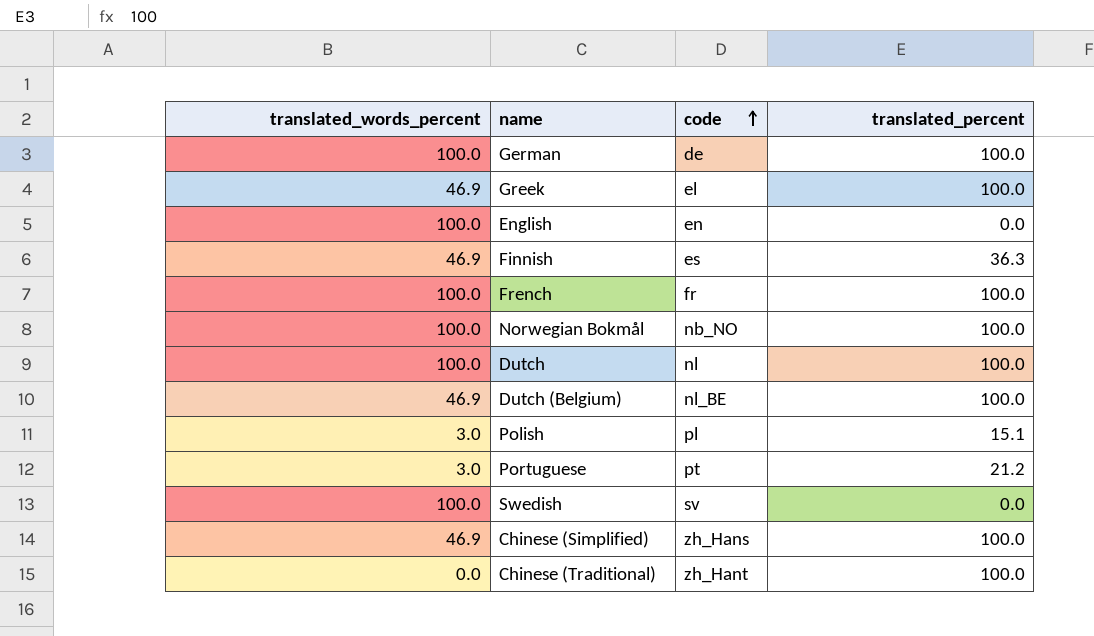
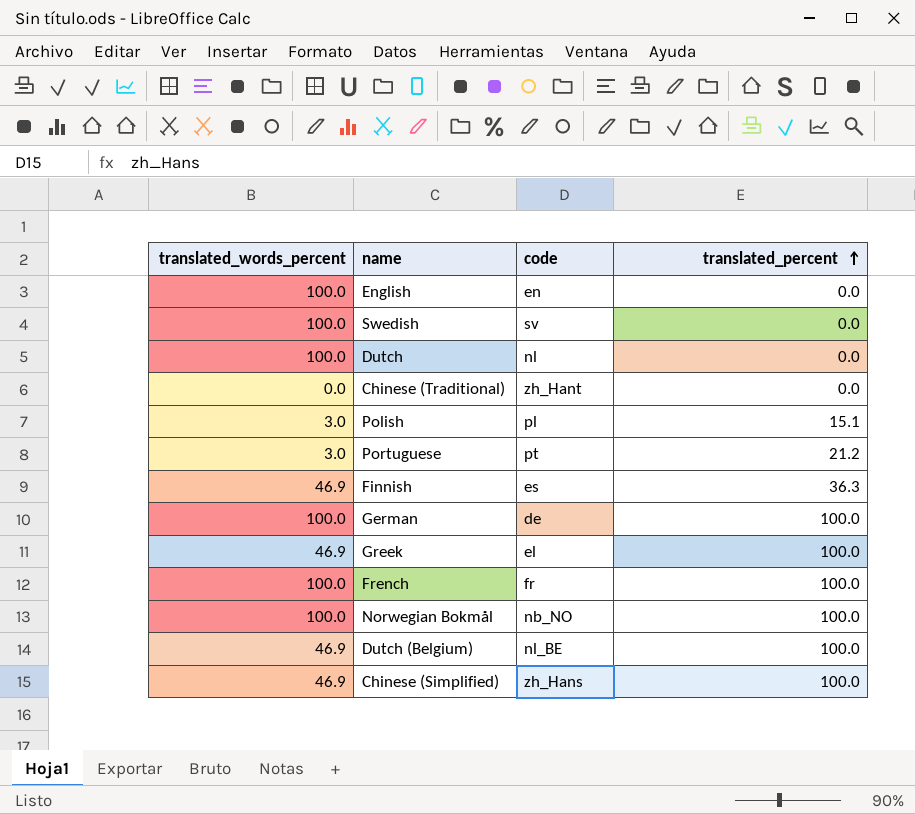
row order: code ascending -> translated_percent ascending
Dutch | translated_percent: 100.0 -> 0.0
Chinese (Traditional) | translated_percent: 100.0 -> 0.0

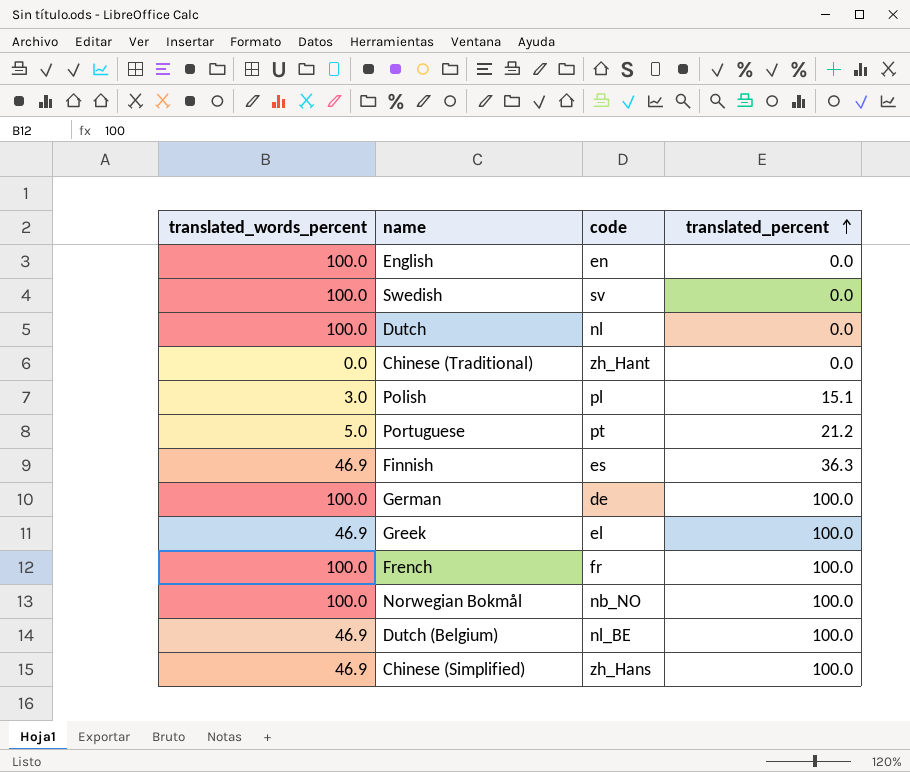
Portuguese | translated_words_percent: 3.0 -> 5.0

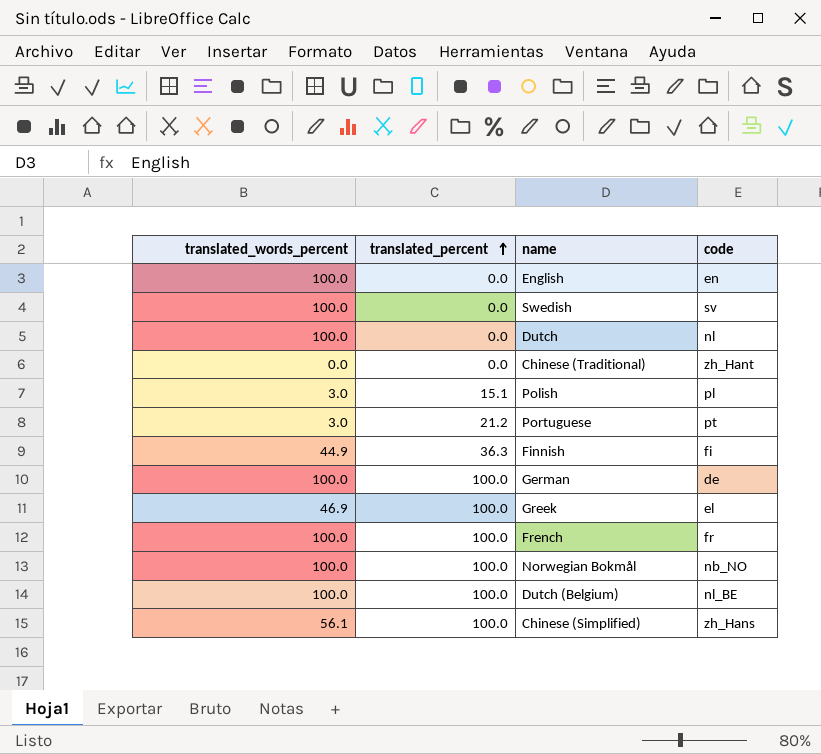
column translated_percent | position: 4 -> 2
Portuguese | translated_words_percent: 5.0 -> 3.0
Finnish | translated_words_percent: 46.9 -> 44.9
Finnish | code: es -> fi
Dutch (Belgium) | translated_words_percent: 46.9 -> 100.0
Chinese (Simplified) | translated_words_percent: 46.9 -> 56.1

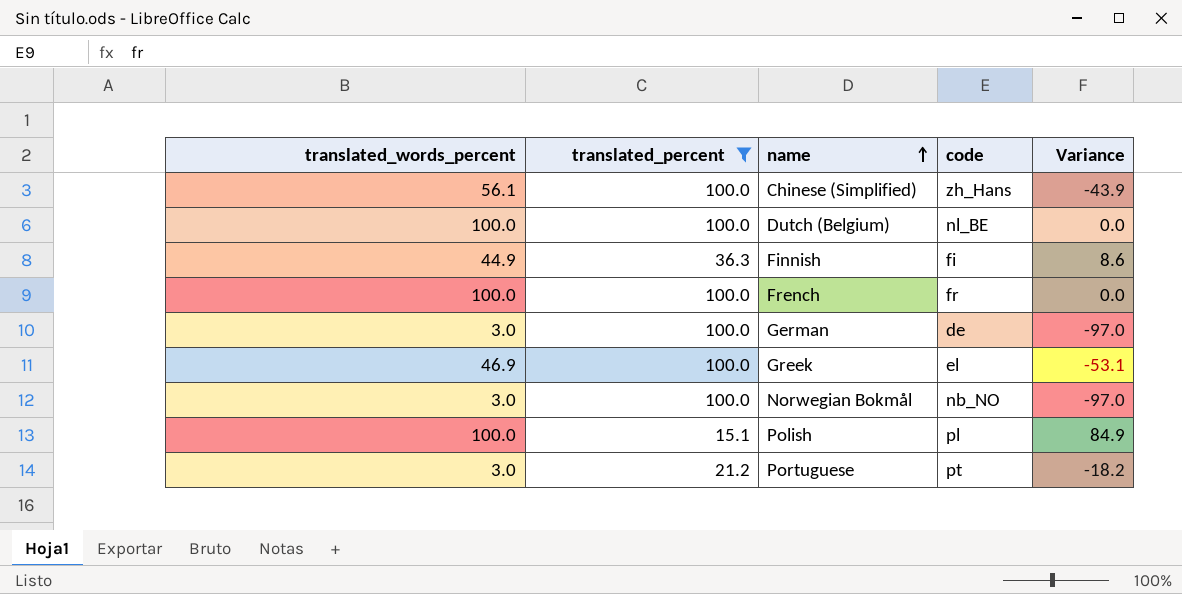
filter: none -> translated_percent != 0.0
row order: translated_percent ascending -> name ascending
column Variance | formula: none -> [translated_words_percent] - [translated_percent]
German | translated_words_percent: 100.0 -> 3.0
Norwegian Bokmål | translated_words_percent: 100.0 -> 3.0
Polish | translated_words_percent: 3.0 -> 100.0

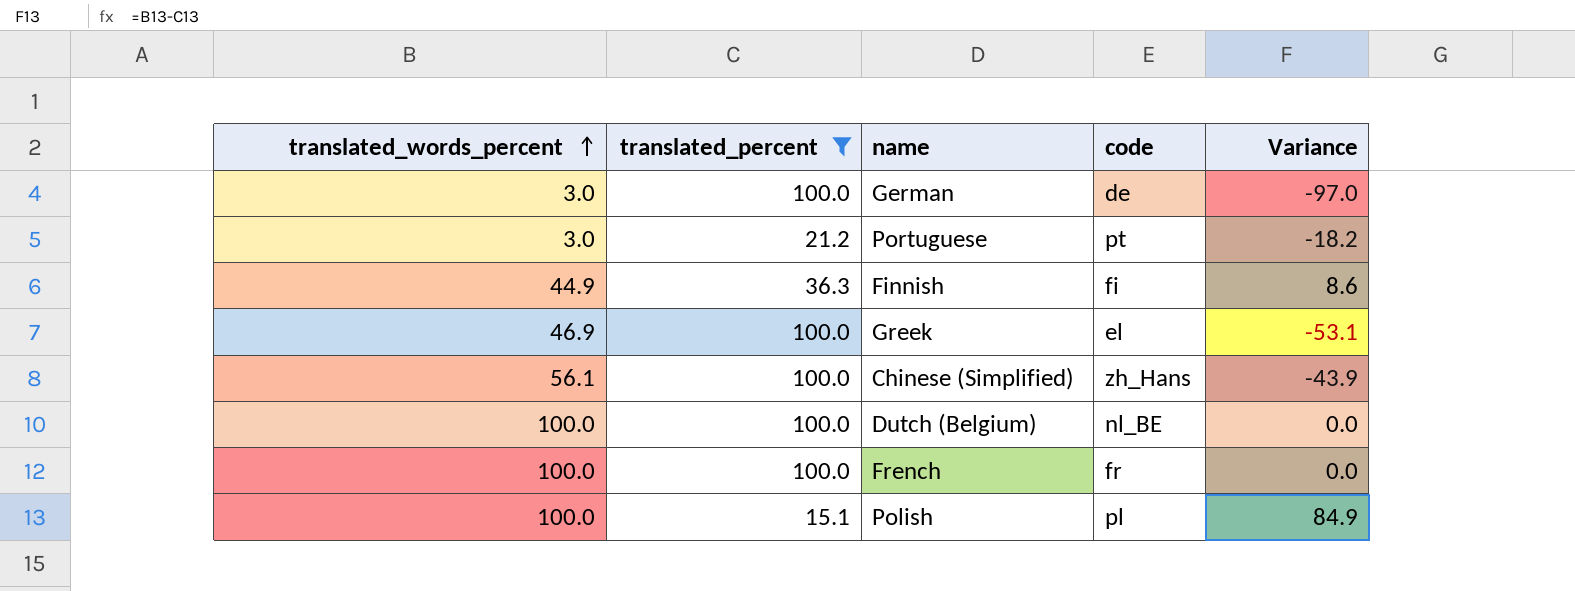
row order: name ascending -> translated_words_percent ascending
row Norwegian Bokmål: 3.0 | 100.0 | nb_NO | -97.0 -> none

